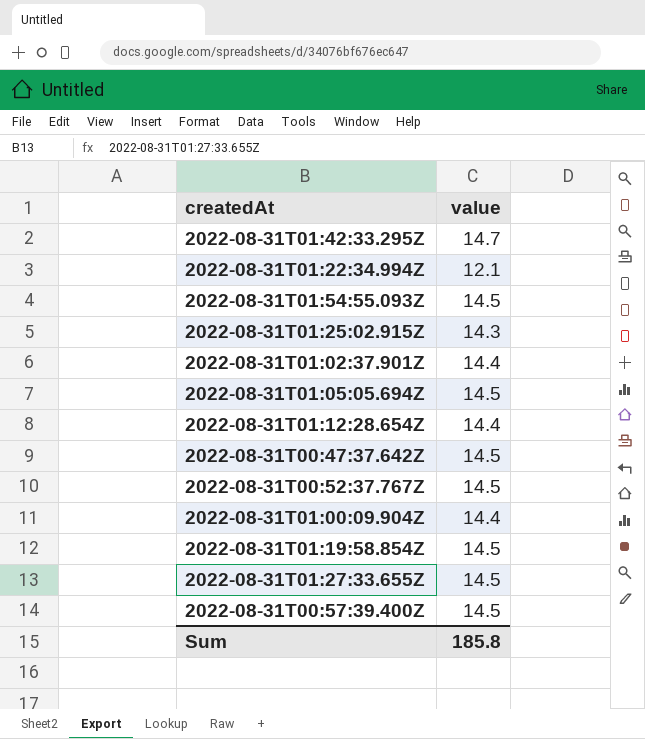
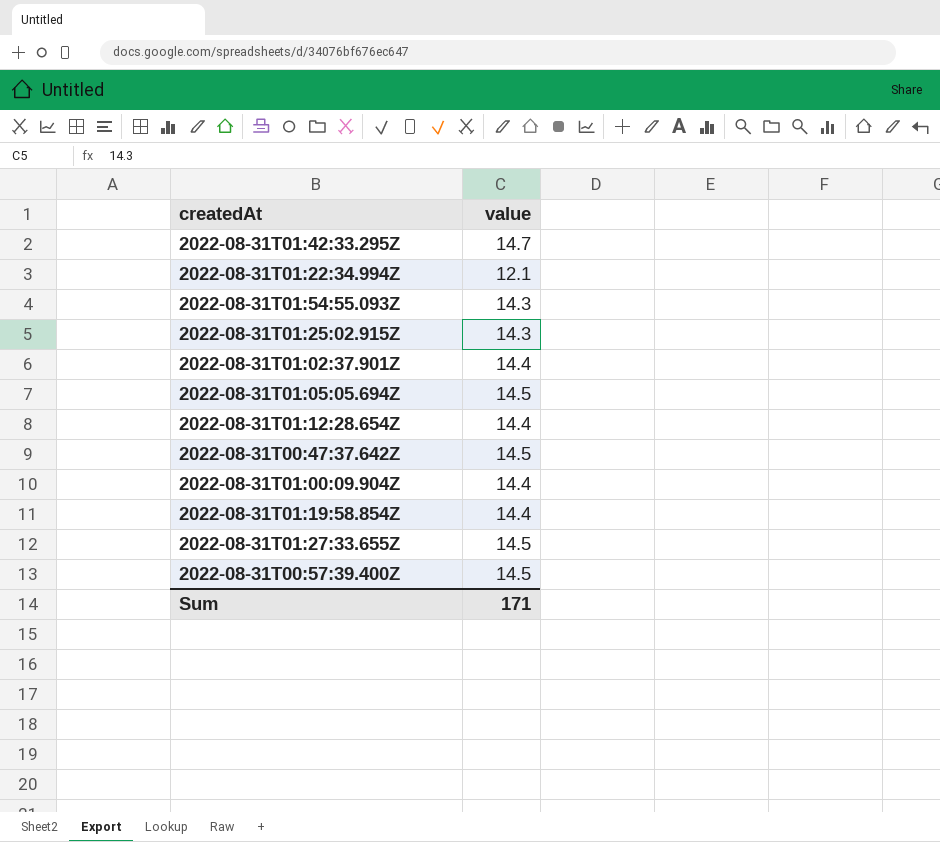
row 2022-08-31T00:52:37.767Z: 14.5 -> none
2022-08-31T01:54:55.093Z | value: 14.5 -> 14.3
2022-08-31T01:19:58.854Z | value: 14.5 -> 14.4
Sum | value: 185.8 -> 171

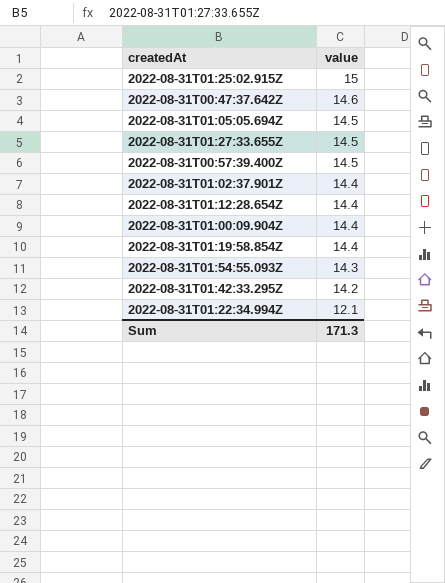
row order: none -> value descending
2022-08-31T01:25:02.915Z | value: 14.3 -> 15
2022-08-31T00:47:37.642Z | value: 14.5 -> 14.6
2022-08-31T01:42:33.295Z | value: 14.7 -> 14.2
Sum | value: 171 -> 171.3

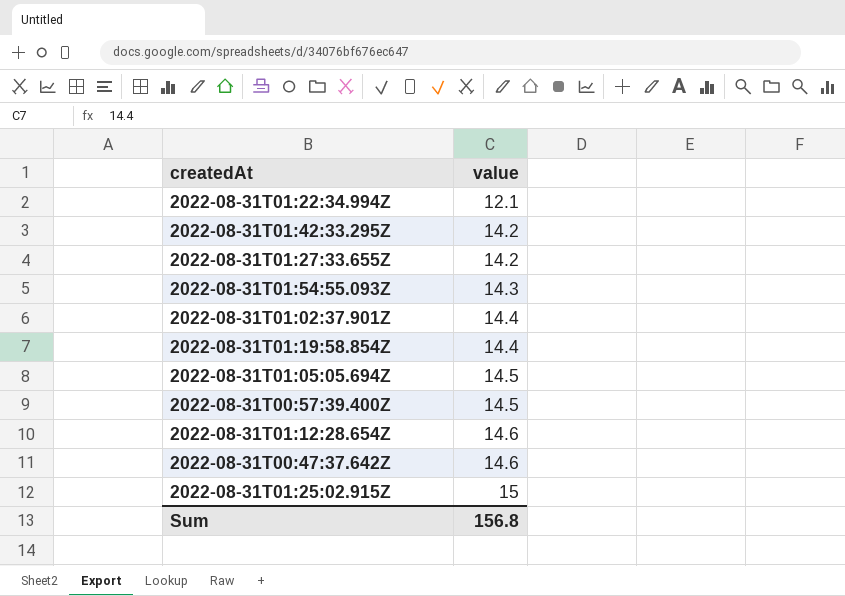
row order: value descending -> value ascending
row 2022-08-31T01:00:09.904Z: 14.4 -> none
2022-08-31T01:27:33.655Z | value: 14.5 -> 14.2
2022-08-31T01:12:28.654Z | value: 14.4 -> 14.6
Sum | value: 171.3 -> 156.8

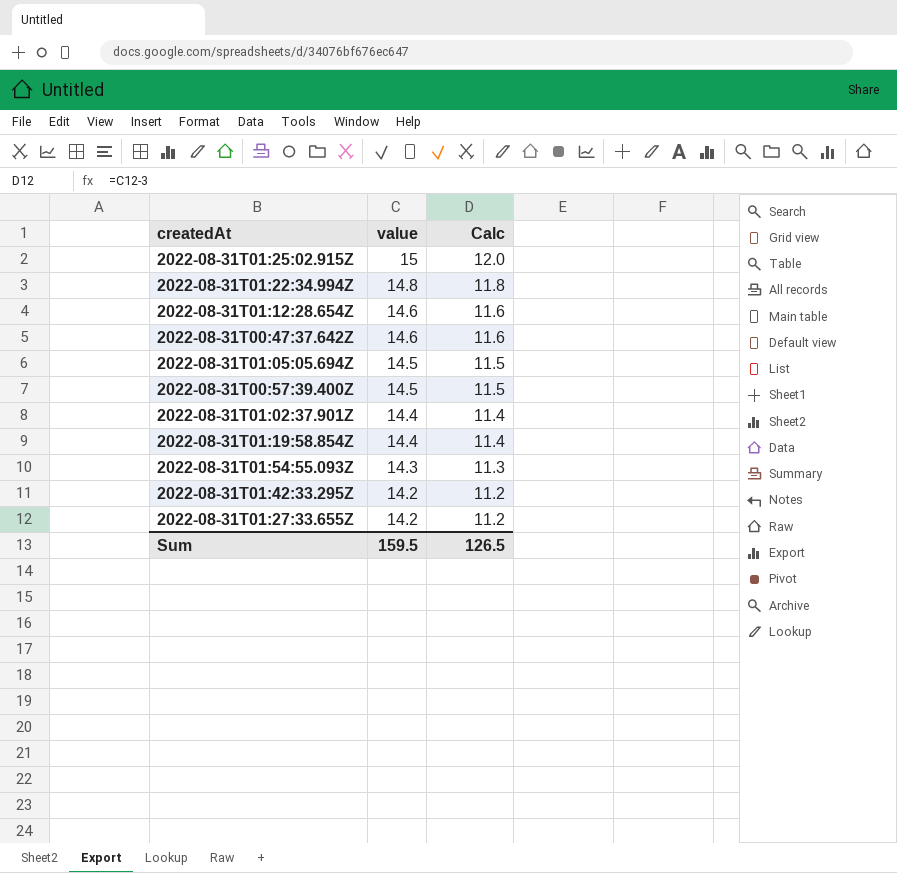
row order: value ascending -> value descending
column Calc | formula: none -> [value] - 3
2022-08-31T01:22:34.994Z | value: 12.1 -> 14.8
Sum | value: 156.8 -> 159.5

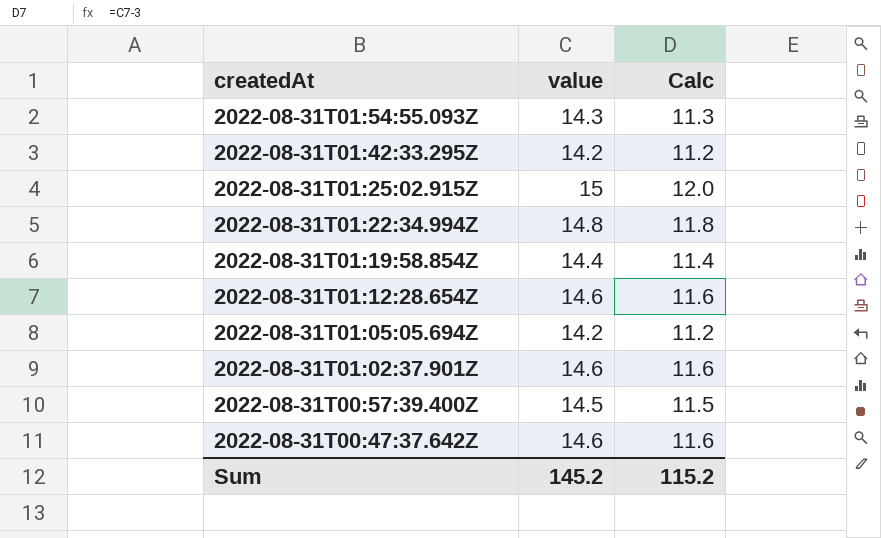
row order: value descending -> createdAt descending
row 2022-08-31T01:27:33.655Z: 14.2 | 11.2 -> none
2022-08-31T01:05:05.694Z | value: 14.5 -> 14.2
2022-08-31T01:05:05.694Z | Calc: 11.5 -> 11.2
2022-08-31T01:02:37.901Z | value: 14.4 -> 14.6
2022-08-31T01:02:37.901Z | Calc: 11.4 -> 11.6
Sum | value: 159.5 -> 145.2
Sum | Calc: 126.5 -> 115.2

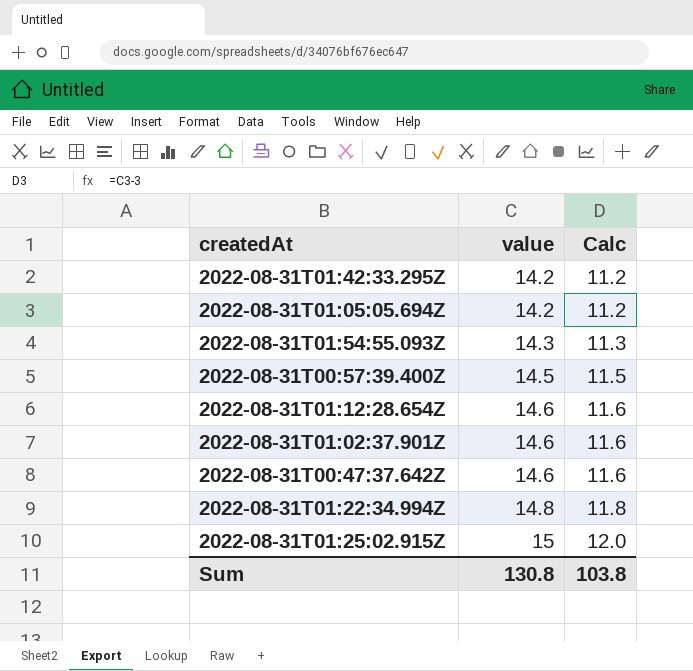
row order: createdAt descending -> value ascending
row 2022-08-31T01:19:58.854Z: 14.4 | 11.4 -> none
Sum | value: 145.2 -> 130.8
Sum | Calc: 115.2 -> 103.8

